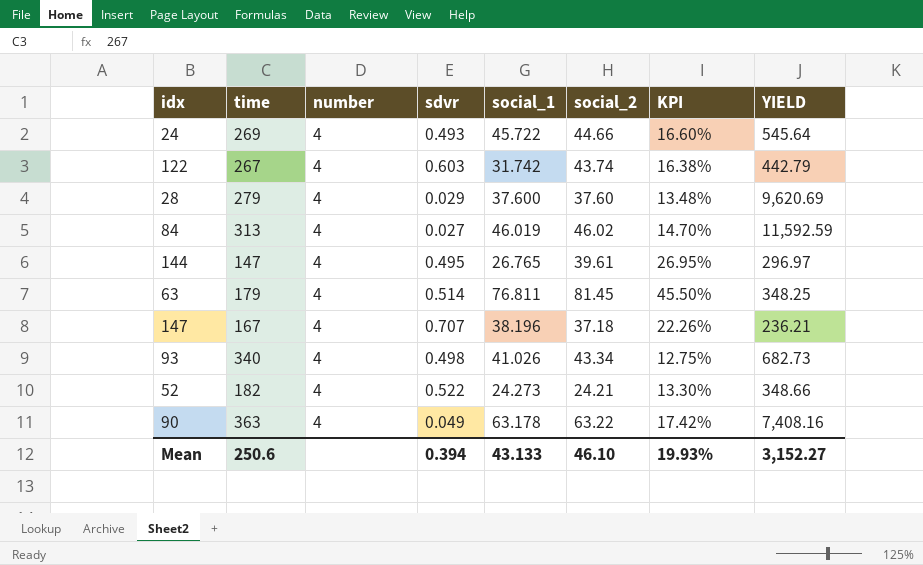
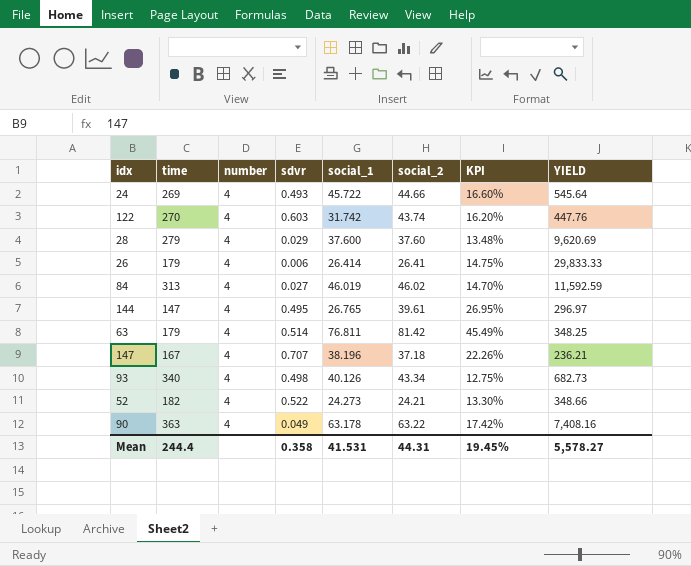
122 | time: 267 -> 270
122 | KPI: 16.38% -> 16.20%
122 | YIELD: 442.79 -> 447.76
row 26: none -> 179 | 4 | 0.006 | 26.414 | 26.41 | 14.75% | 29,833.33
63 | social_2: 81.45 -> 81.42
63 | KPI: 45.50% -> 45.49%
93 | social_1: 41.026 -> 40.126
Mean | time: 250.6 -> 244.4
Mean | sdvr: 0.394 -> 0.358
Mean | social_1: 43.133 -> 41.531
Mean | social_2: 46.10 -> 44.31
Mean | KPI: 19.93% -> 19.45%
Mean | YIELD: 3,152.27 -> 5,578.27

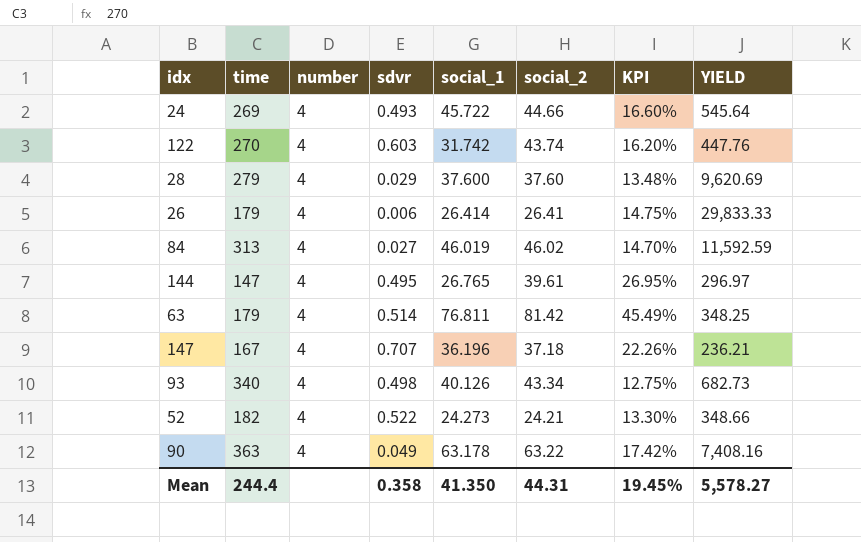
147 | social_1: 38.196 -> 36.196
Mean | social_1: 41.531 -> 41.350

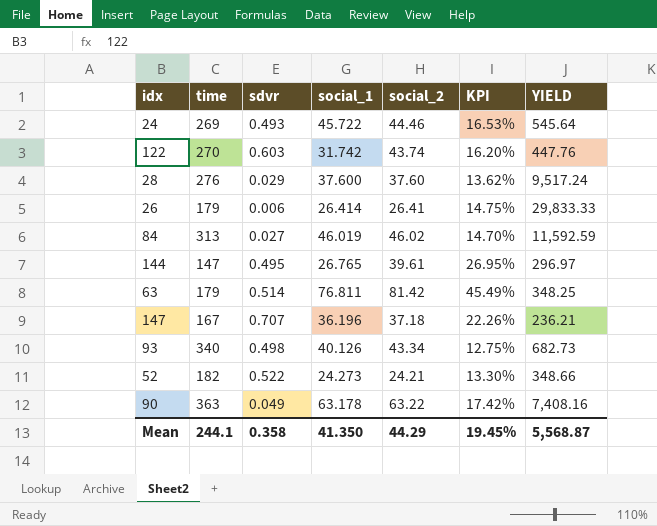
column number | position: 3 -> none
24 | social_2: 44.66 -> 44.46
24 | KPI: 16.60% -> 16.53%
28 | time: 279 -> 276
28 | KPI: 13.48% -> 13.62%
28 | YIELD: 9,620.69 -> 9,517.24
Mean | time: 244.4 -> 244.1
Mean | social_2: 44.31 -> 44.29
Mean | YIELD: 5,578.27 -> 5,568.87

